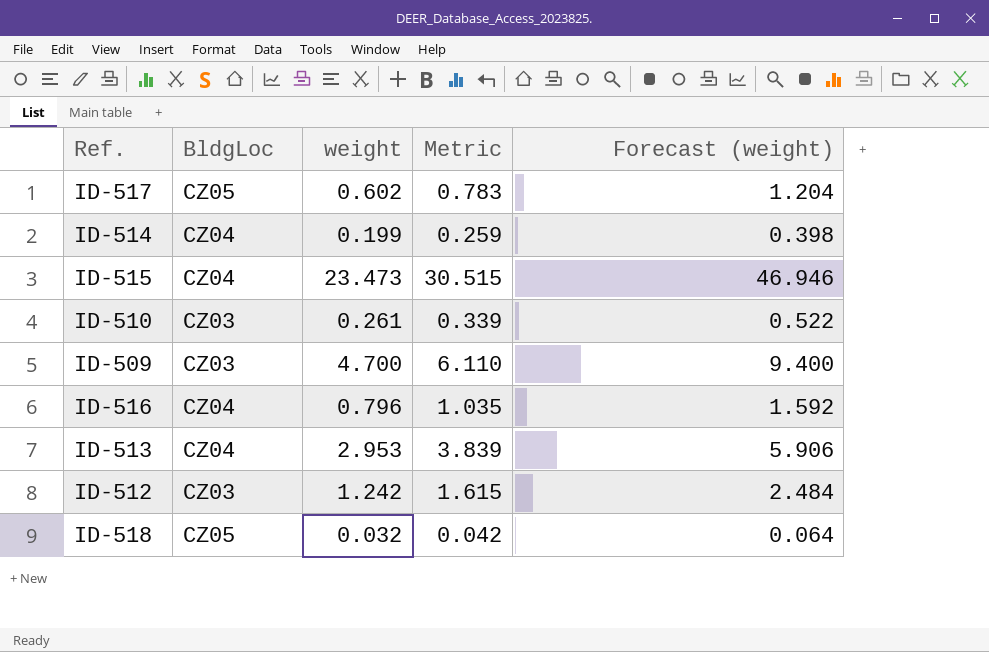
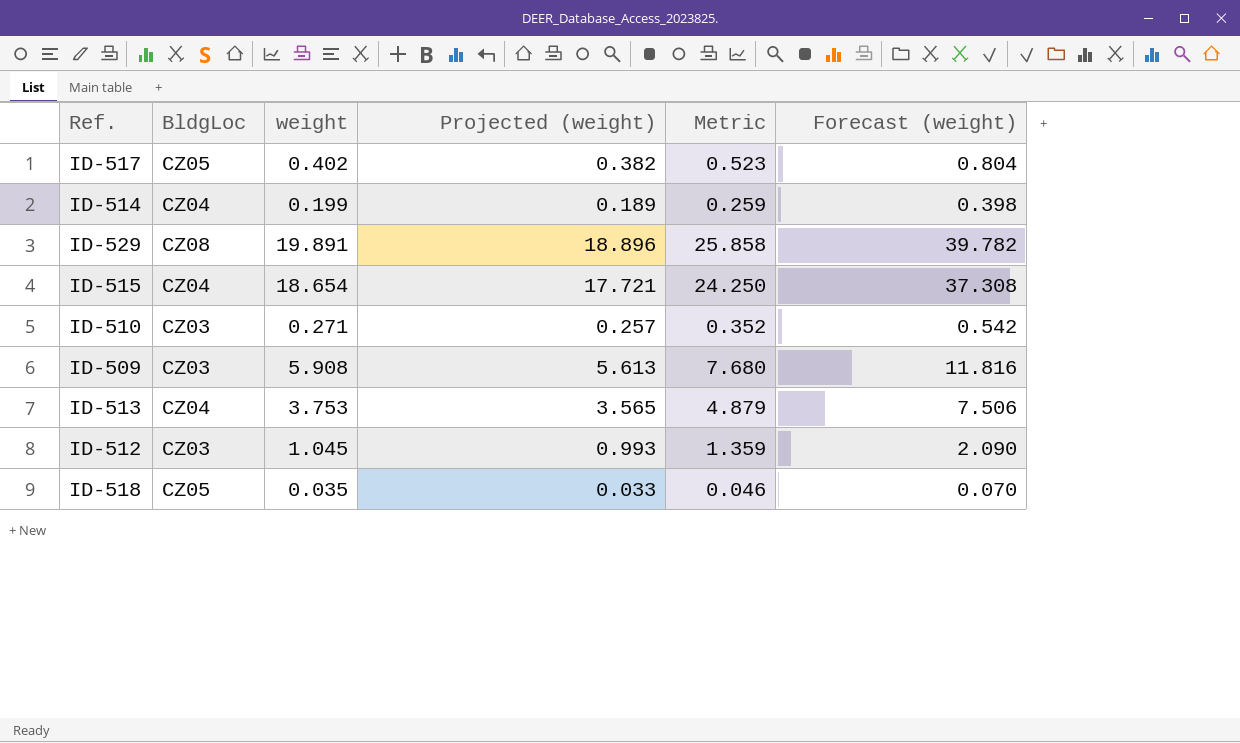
column Projected (weight) | formula: none -> [weight] * 0.95
row ID-516: CZ04 | 0.796 | 1.035 | 1.592 -> none
ID-517 | weight: 0.602 -> 0.402
ID-517 | Metric: 0.783 -> 0.523
ID-517 | Forecast (weight): 1.204 -> 0.804
row ID-529: none -> CZ08 | 19.891 | 18.896 | 25.858 | 39.782
ID-515 | weight: 23.473 -> 18.654
ID-515 | Metric: 30.515 -> 24.250
ID-515 | Forecast (weight): 46.946 -> 37.308
ID-510 | weight: 0.261 -> 0.271
ID-510 | Metric: 0.339 -> 0.352
ID-510 | Forecast (weight): 0.522 -> 0.542
ID-509 | weight: 4.700 -> 5.908
ID-509 | Metric: 6.110 -> 7.680
ID-509 | Forecast (weight): 9.400 -> 11.816
ID-513 | weight: 2.953 -> 3.753
ID-513 | Metric: 3.839 -> 4.879
ID-513 | Forecast (weight): 5.906 -> 7.506
ID-512 | weight: 1.242 -> 1.045
ID-512 | Metric: 1.615 -> 1.359
ID-512 | Forecast (weight): 2.484 -> 2.090
ID-518 | weight: 0.032 -> 0.035
ID-518 | Metric: 0.042 -> 0.046
ID-518 | Forecast (weight): 0.064 -> 0.070

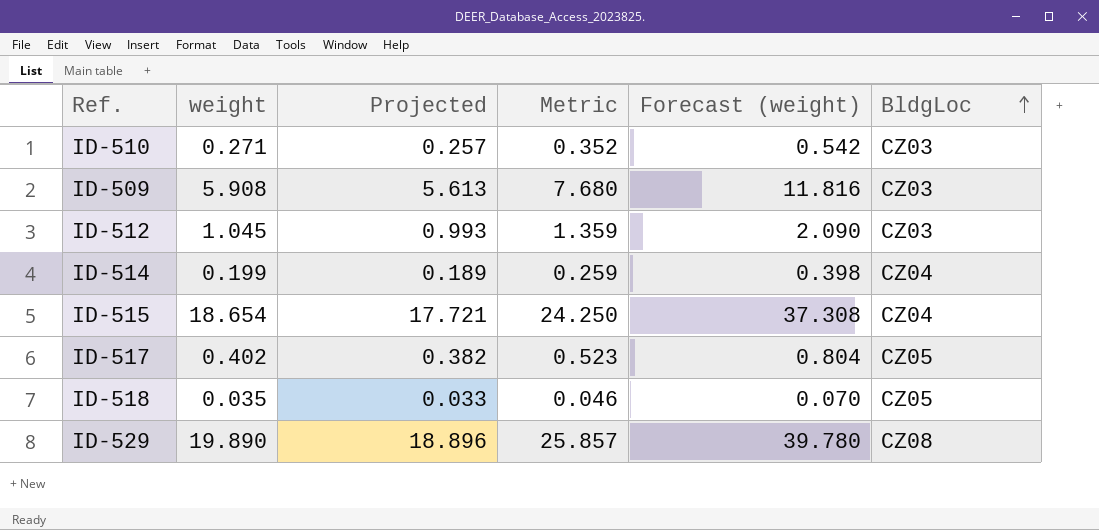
row order: none -> BldgLoc ascending
column name: Projected (weight) -> Projected
column BldgLoc | position: 2 -> 6
row ID-513: CZ04 | 3.753 | 3.565 | 4.879 | 7.506 -> none
ID-529 | weight: 19.891 -> 19.890
ID-529 | Metric: 25.858 -> 25.857
ID-529 | Forecast (weight): 39.782 -> 39.780

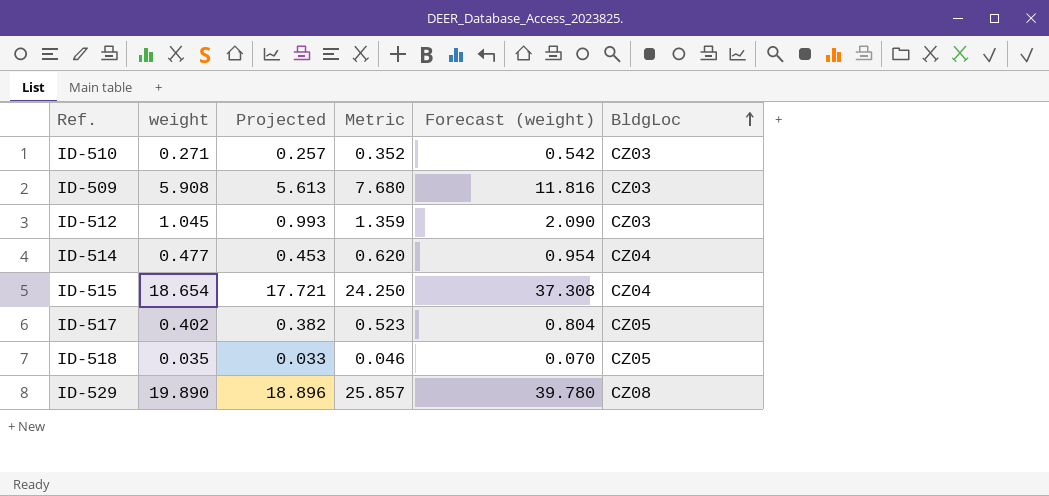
ID-514 | weight: 0.199 -> 0.477
ID-514 | Projected: 0.189 -> 0.453
ID-514 | Metric: 0.259 -> 0.620
ID-514 | Forecast (weight): 0.398 -> 0.954

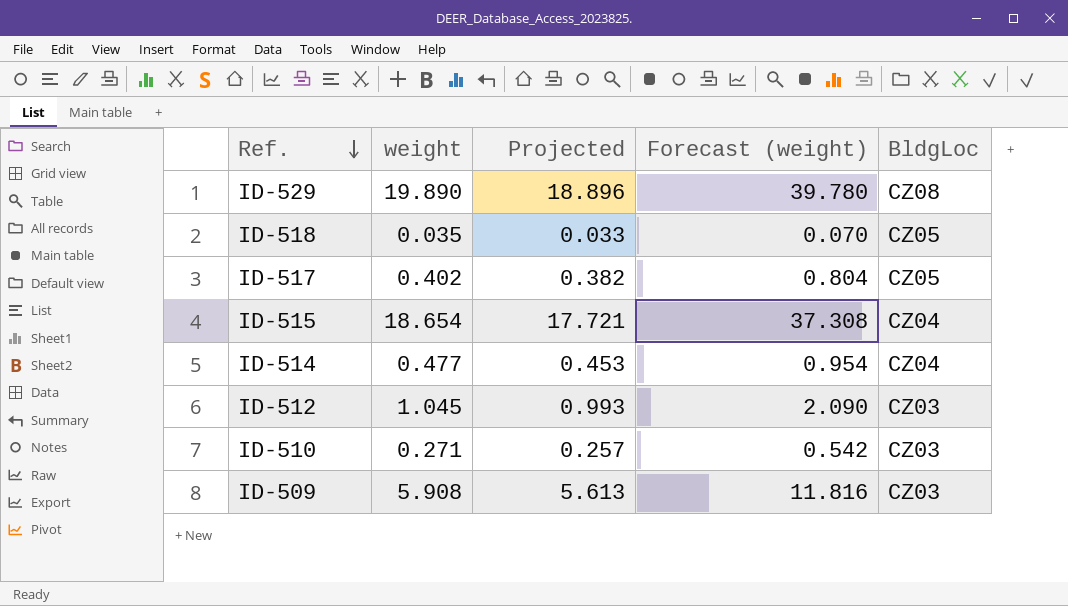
row order: BldgLoc ascending -> Ref. descending
column Metric | formula: [weight] * 1.3 -> none

